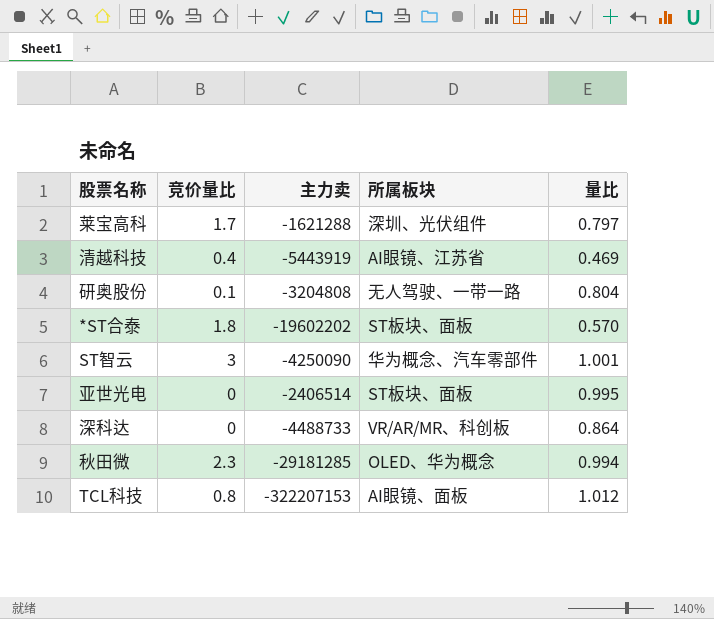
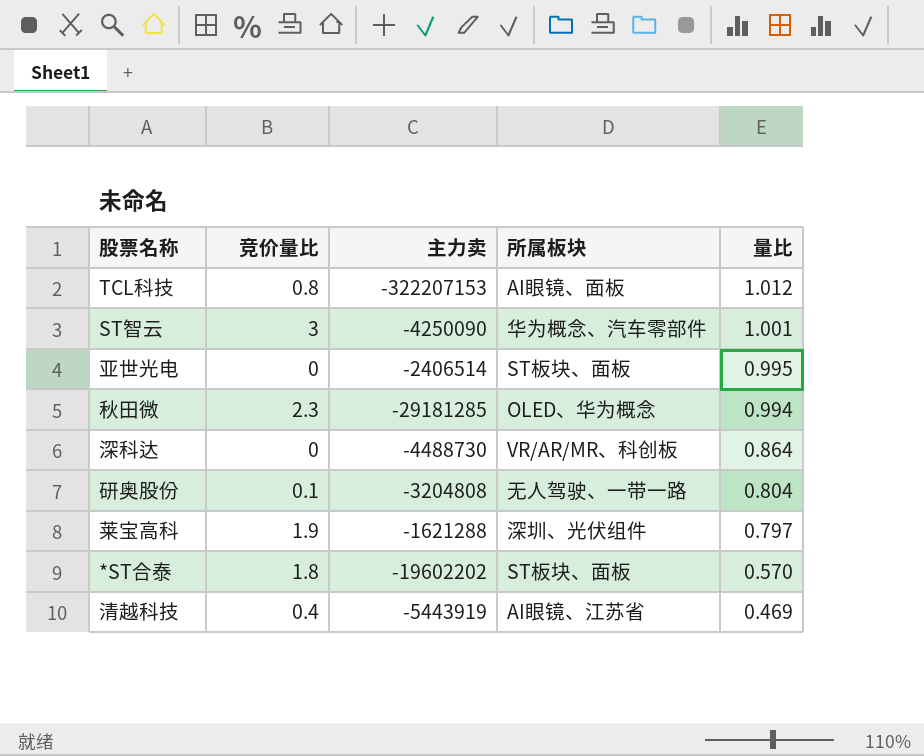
row order: none -> 量比 descending
深科达 | 主力卖: -4488733 -> -4488730
莱宝高科 | 竞价量比: 1.7 -> 1.9

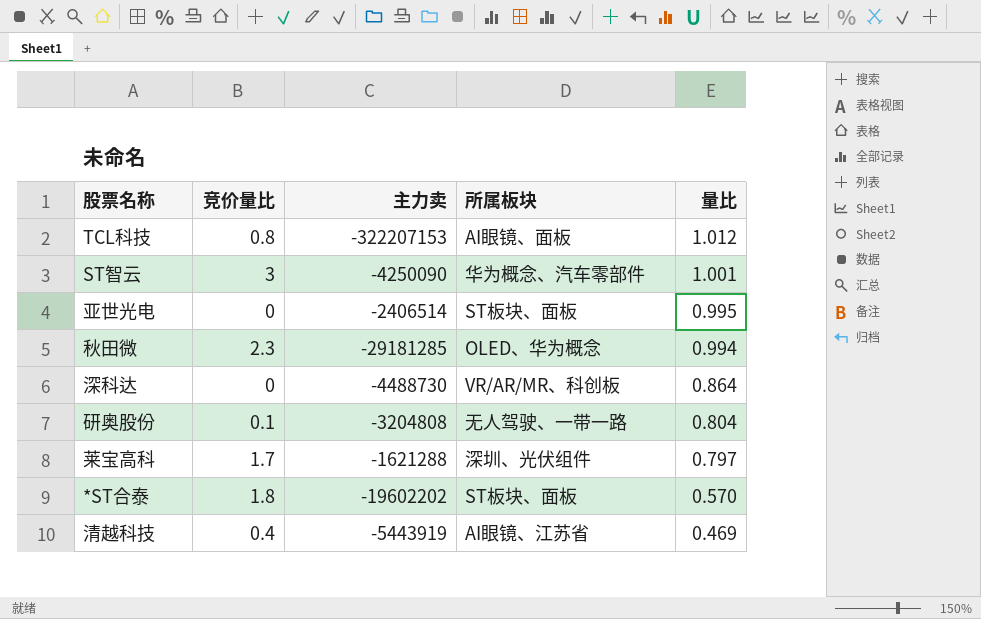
莱宝高科 | 竞价量比: 1.9 -> 1.7

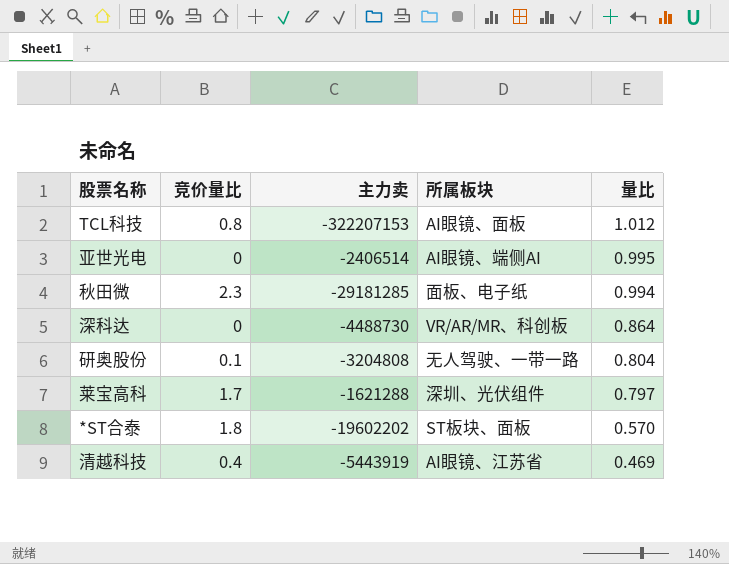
row ST智云: 3 | -4250090 | 华为概念、汽车零部件 | 1.001 -> none
亚世光电 | 所属板块: ST板块、面板 -> AI眼镜、端侧AI
秋田微 | 所属板块: OLED、华为概念 -> 面板、电子纸

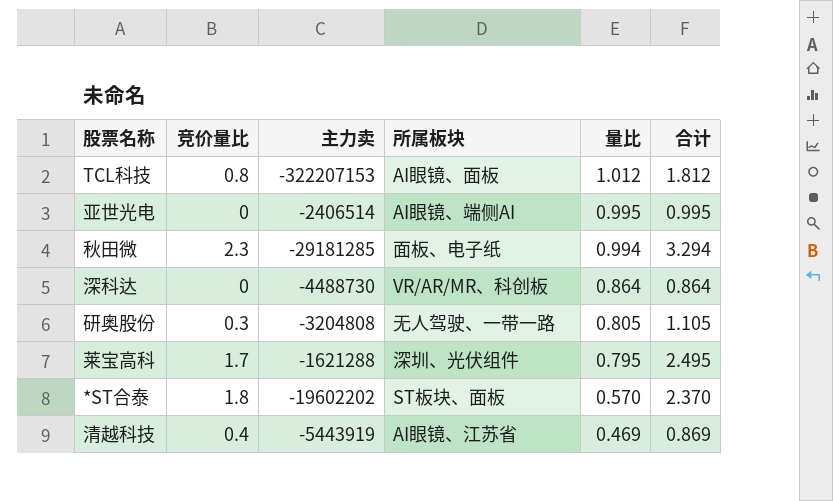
column 合计 | formula: none -> [竞价量比] + [量比]
研奥股份 | 竞价量比: 0.1 -> 0.3
研奥股份 | 量比: 0.804 -> 0.805
莱宝高科 | 量比: 0.797 -> 0.795

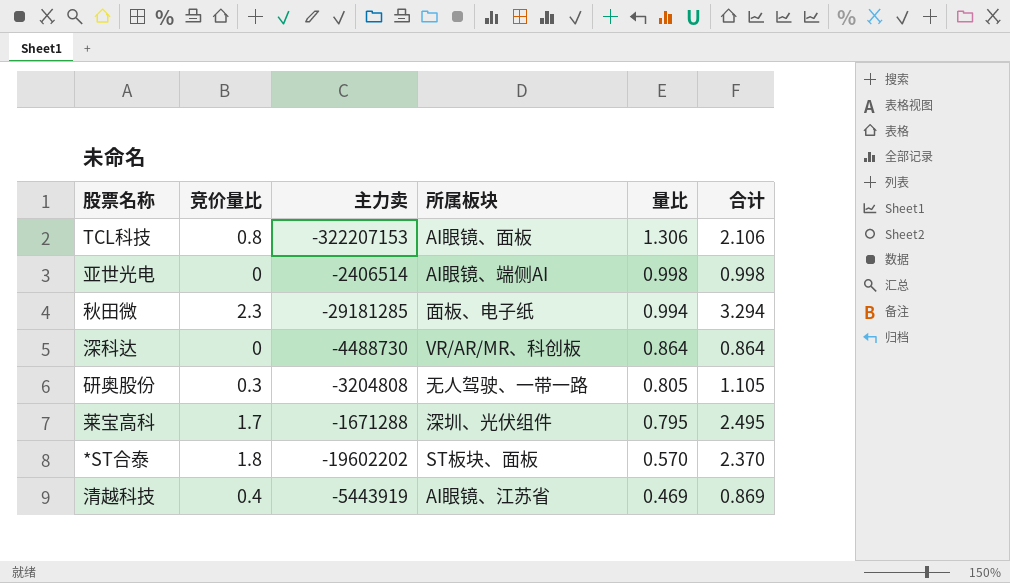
TCL科技 | 量比: 1.012 -> 1.306
TCL科技 | 合计: 1.812 -> 2.106
亚世光电 | 量比: 0.995 -> 0.998
亚世光电 | 合计: 0.995 -> 0.998
莱宝高科 | 主力卖: -1621288 -> -1671288

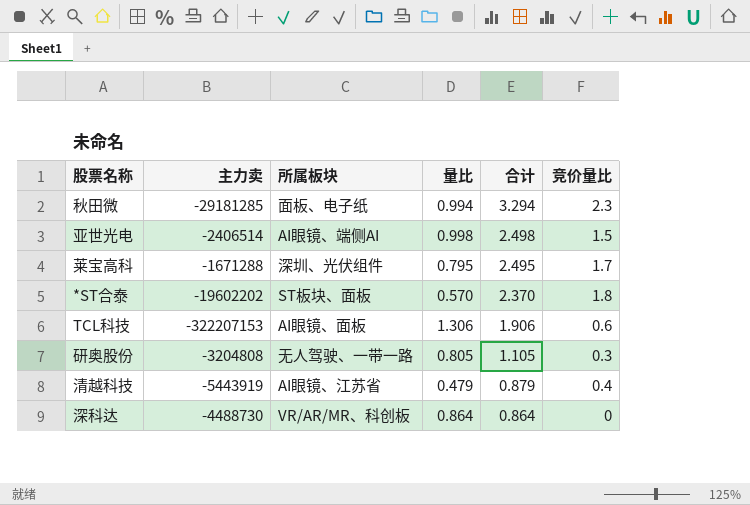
row order: 量比 descending -> 合计 descending
column 竞价量比 | position: 2 -> 6
亚世光电 | 合计: 0.998 -> 2.498
亚世光电 | 竞价量比: 0 -> 1.5
TCL科技 | 合计: 2.106 -> 1.906
TCL科技 | 竞价量比: 0.8 -> 0.6
清越科技 | 量比: 0.469 -> 0.479
清越科技 | 合计: 0.869 -> 0.879

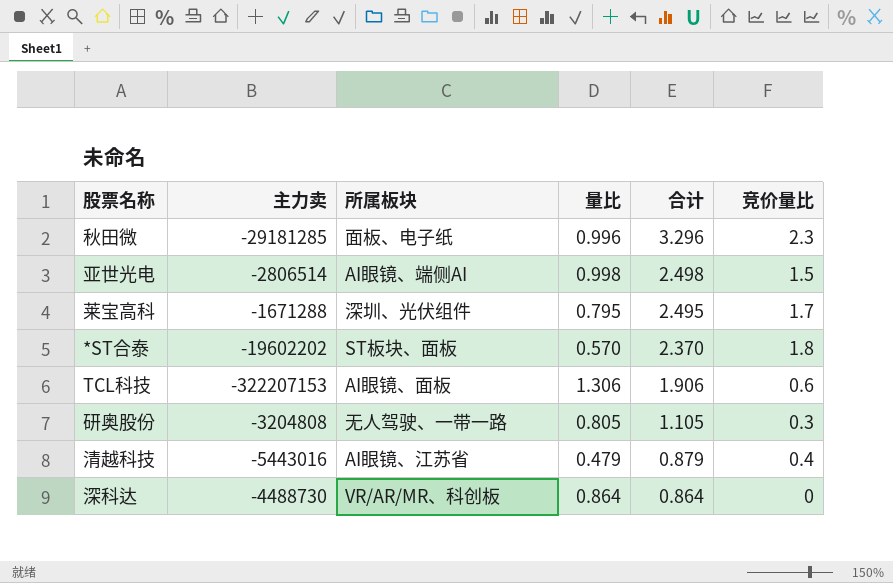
秋田微 | 量比: 0.994 -> 0.996
秋田微 | 合计: 3.294 -> 3.296
亚世光电 | 主力卖: -2406514 -> -2806514
清越科技 | 主力卖: -5443919 -> -5443016

